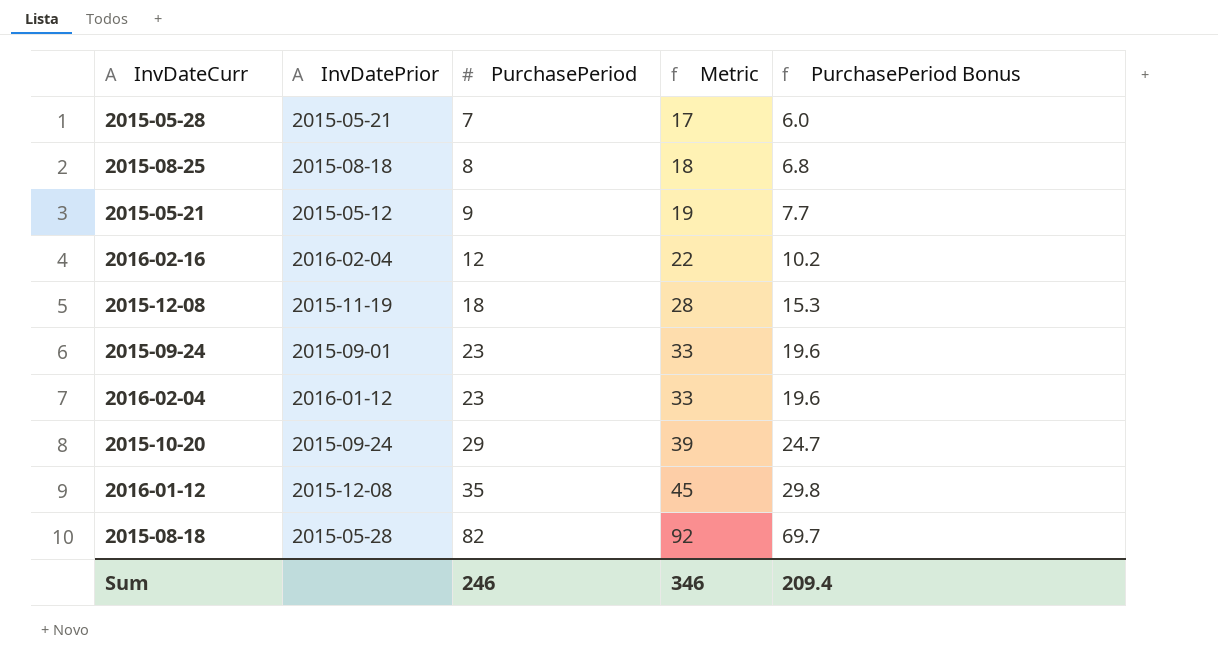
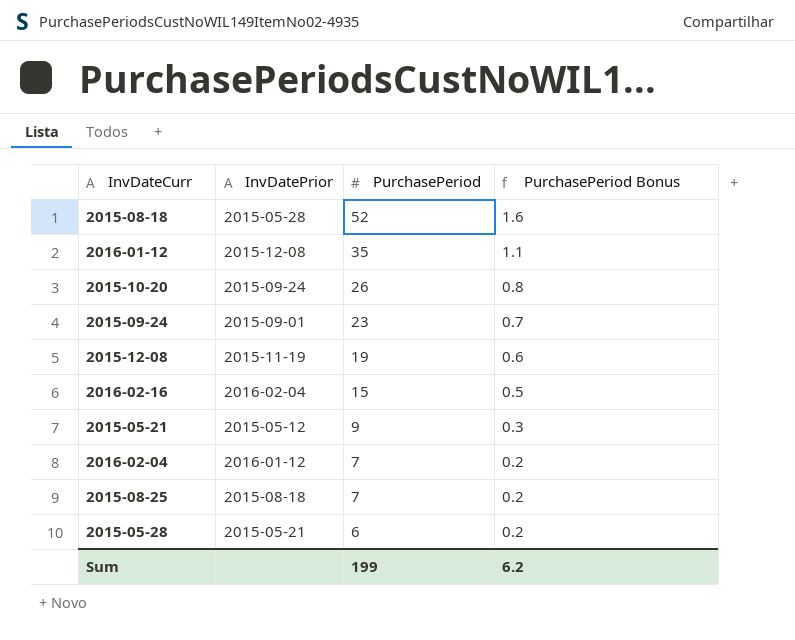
row order: PurchasePeriod ascending -> PurchasePeriod descending
column Metric | formula: [PurchasePeriod] + 10 -> none
column PurchasePeriod Bonus | formula: [PurchasePeriod] * 0.85 -> [PurchasePeriod] * 0.03
2015-08-18 | PurchasePeriod: 82 -> 52
2015-10-20 | PurchasePeriod: 29 -> 26
2015-12-08 | PurchasePeriod: 18 -> 19
2016-02-16 | PurchasePeriod: 12 -> 15
2016-02-04 | PurchasePeriod: 23 -> 7
2015-08-25 | PurchasePeriod: 8 -> 7
2015-05-28 | PurchasePeriod: 7 -> 6
Sum | PurchasePeriod: 246 -> 199
Sum | PurchasePeriod Bonus: 209.4 -> 6.2

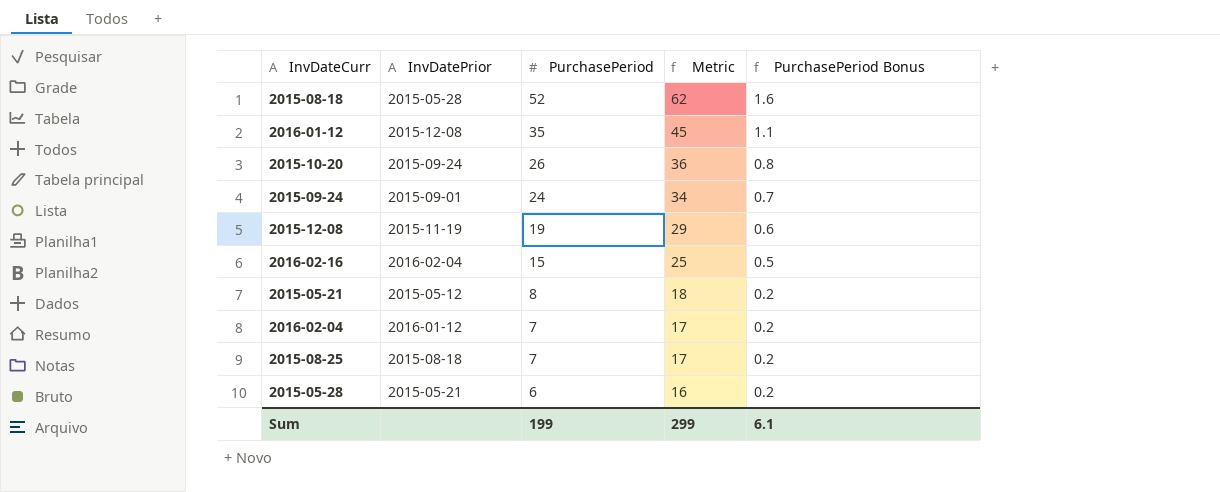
column Metric | formula: none -> [PurchasePeriod] + 10
2015-09-24 | PurchasePeriod: 23 -> 24
2015-05-21 | PurchasePeriod: 9 -> 8
2015-05-21 | PurchasePeriod Bonus: 0.3 -> 0.2
Sum | PurchasePeriod Bonus: 6.2 -> 6.1

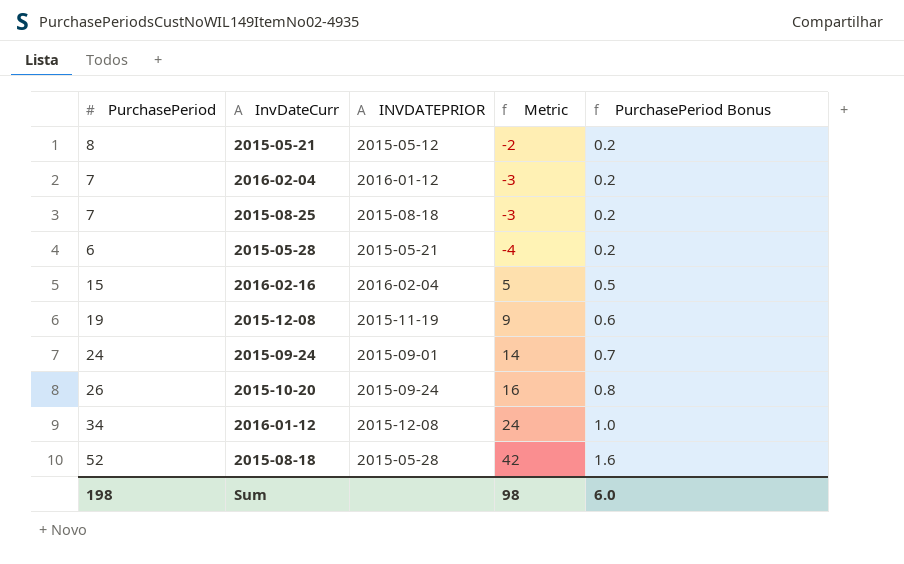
row order: PurchasePeriod descending -> PurchasePeriod Bonus ascending
column PurchasePeriod | position: 3 -> 1
column name: InvDatePrior -> INVDATEPRIOR
column Metric | formula: [PurchasePeriod] + 10 -> [PurchasePeriod] - 10
2016-01-12 | PurchasePeriod: 35 -> 34
2016-01-12 | PurchasePeriod Bonus: 1.1 -> 1.0
Sum | PurchasePeriod: 199 -> 198
Sum | Metric: 299 -> 98
Sum | PurchasePeriod Bonus: 6.1 -> 6.0

